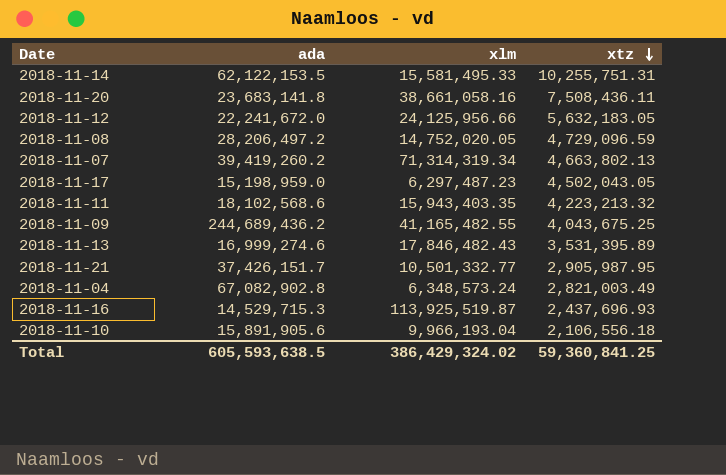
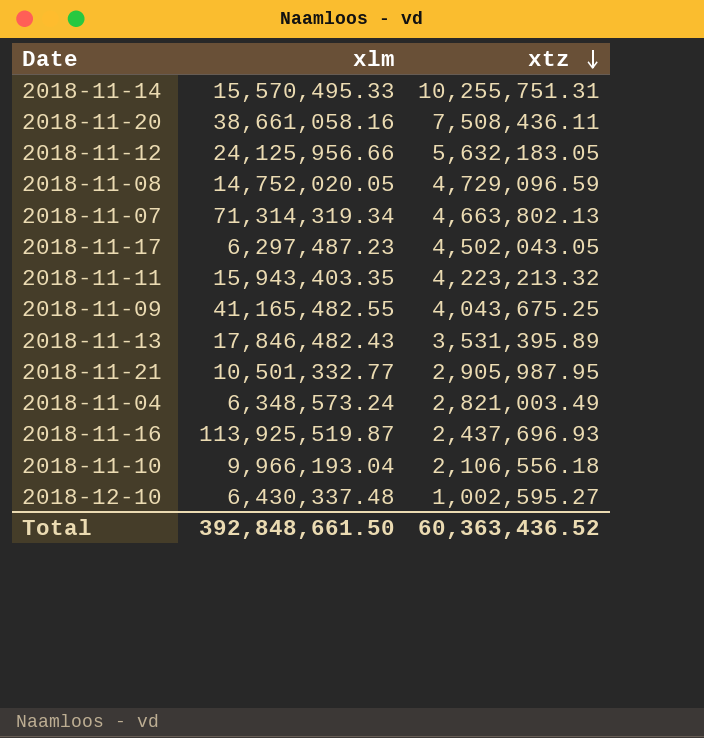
column ada | position: 2 -> none
2018-11-14 | xlm: 15,581,495.33 -> 15,570,495.33
row 2018-12-10: none -> 6,430,337.48 | 1,002,595.27
Total | xlm: 386,429,324.02 -> 392,848,661.50
Total | xtz: 59,360,841.25 -> 60,363,436.52

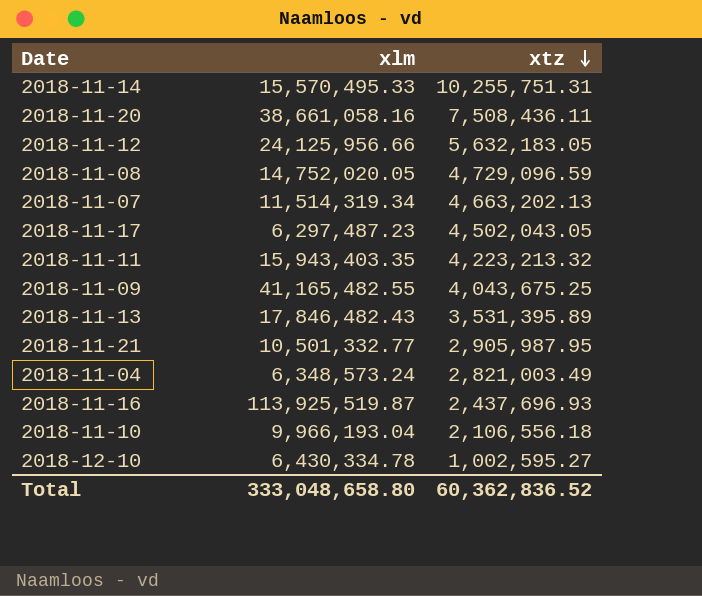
2018-11-07 | xlm: 71,314,319.34 -> 11,514,319.34
2018-11-07 | xtz: 4,663,802.13 -> 4,663,202.13
2018-12-10 | xlm: 6,430,337.48 -> 6,430,334.78
Total | xlm: 392,848,661.50 -> 333,048,658.80
Total | xtz: 60,363,436.52 -> 60,362,836.52

